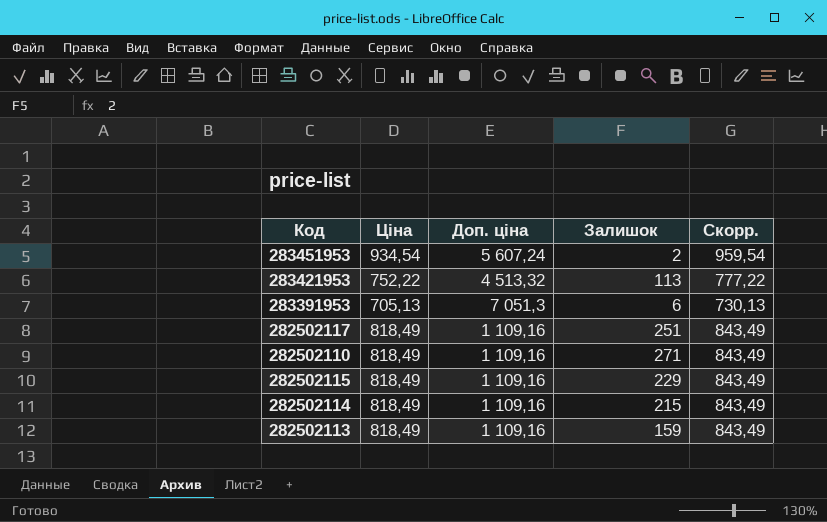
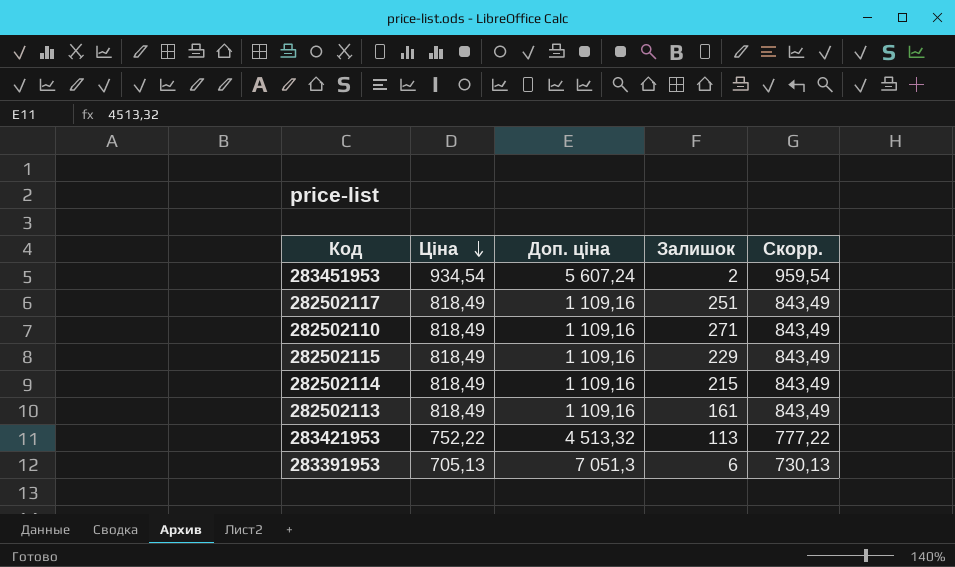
row order: none -> Ціна descending
282502113 | Залишок: 159 -> 161

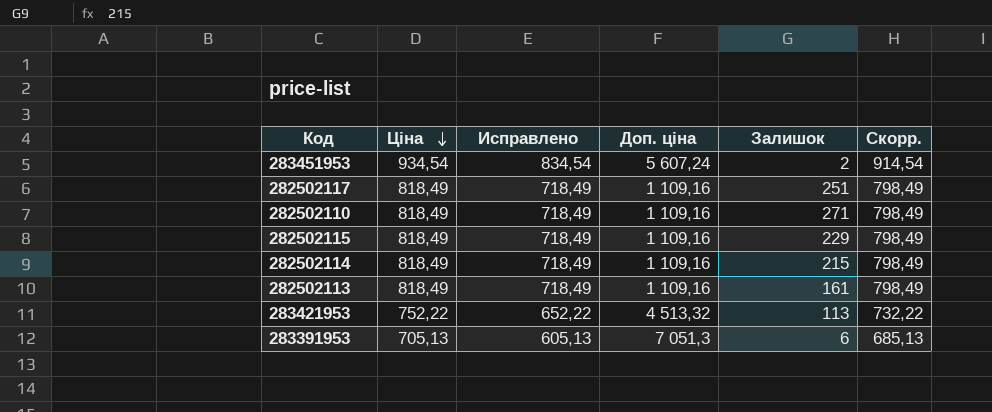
column Исправлено | formula: none -> [Ціна] - 100
column Скорр. | formula: [Ціна] + 25 -> [Ціна] - 20

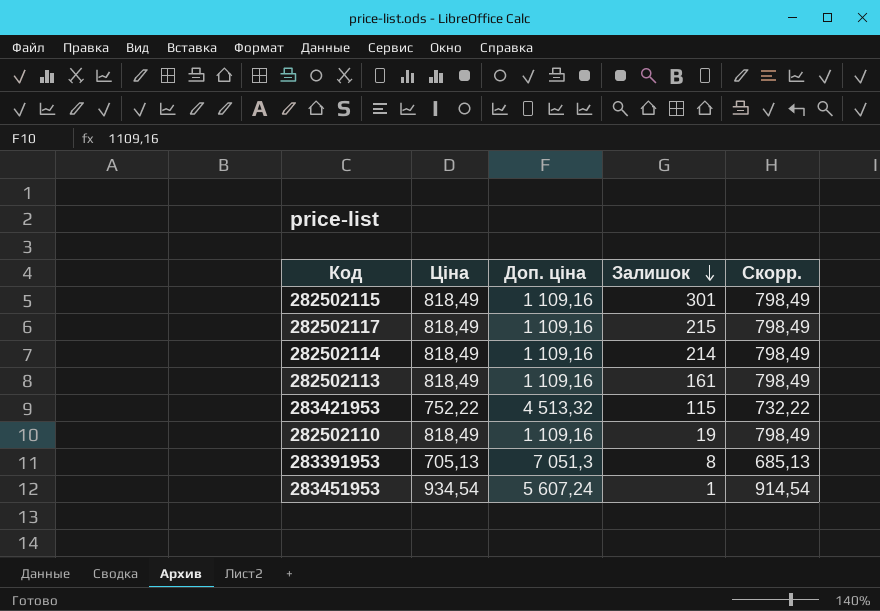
row order: Ціна descending -> Залишок descending
column Исправлено | formula: [Ціна] - 100 -> none
282502115 | Залишок: 229 -> 301
282502117 | Залишок: 251 -> 215
282502114 | Залишок: 215 -> 214
283421953 | Залишок: 113 -> 115
282502110 | Залишок: 271 -> 19
283391953 | Залишок: 6 -> 8
283451953 | Залишок: 2 -> 1

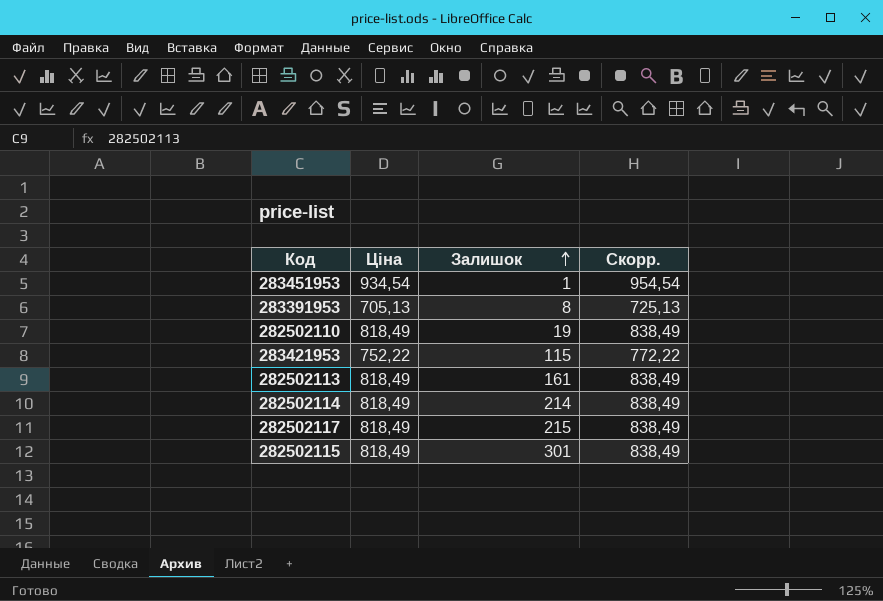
row order: Залишок descending -> Залишок ascending
column Доп. ціна | position: 3 -> none
column Скорр. | formula: [Ціна] - 20 -> [Ціна] + 20

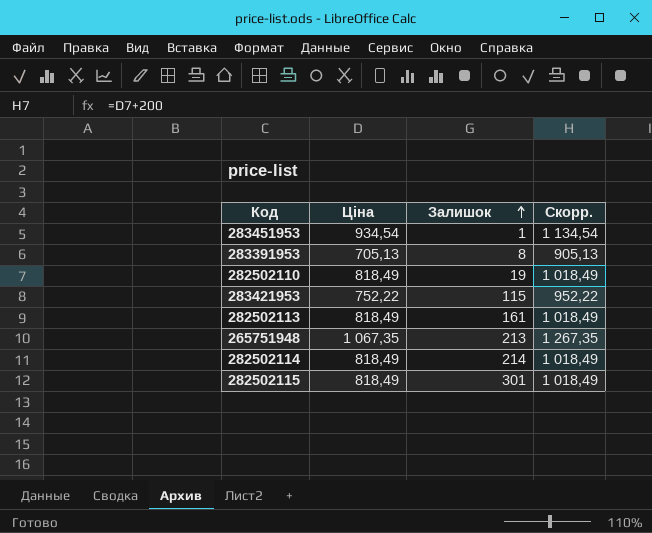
column Скорр. | formula: [Ціна] + 20 -> [Ціна] + 200
row 282502117: 818,49 | 215 | 838,49 -> none
row 265751948: none -> 1 067,35 | 213 | 1 267,35

